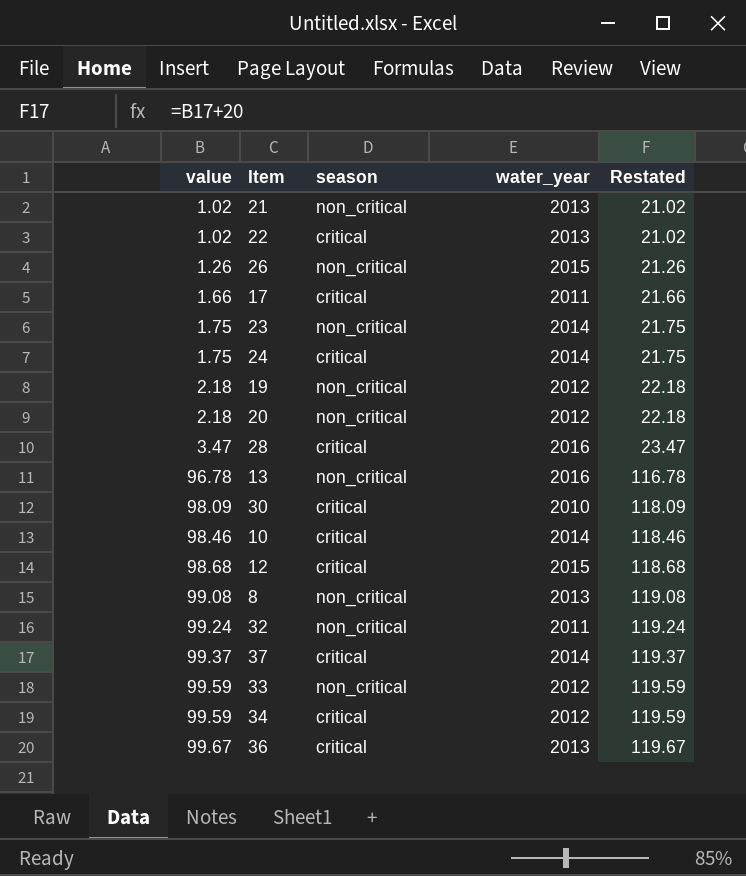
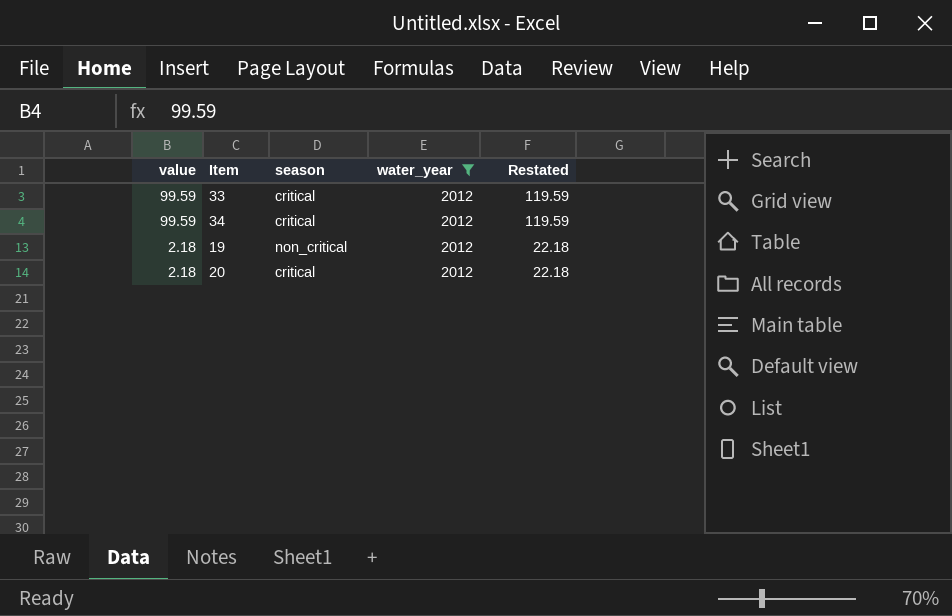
filter: none -> water_year = 2012
row order: value ascending -> value descending
33 | season: non_critical -> critical
20 | season: non_critical -> critical

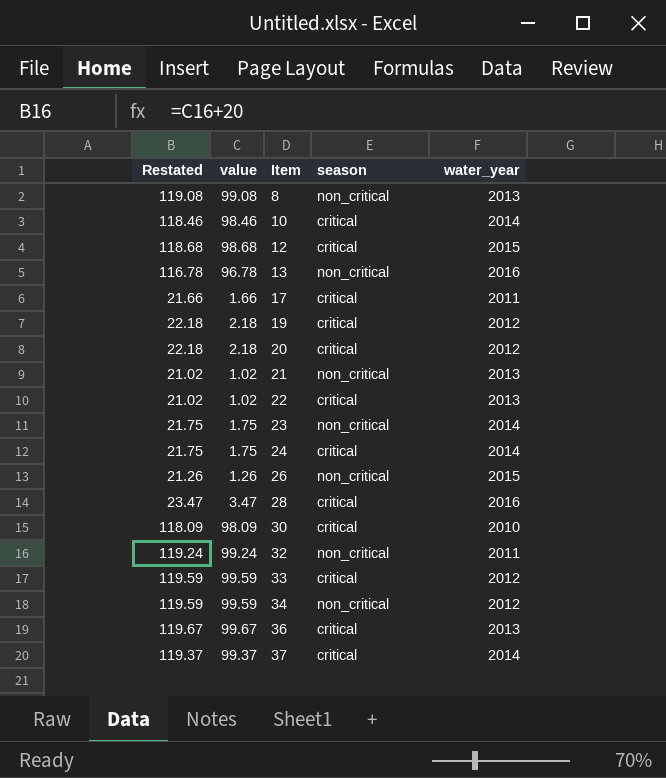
filter: water_year = 2012 -> none
row order: value descending -> Item ascending
column Restated | position: 5 -> 1
19 | season: non_critical -> critical
34 | season: critical -> non_critical

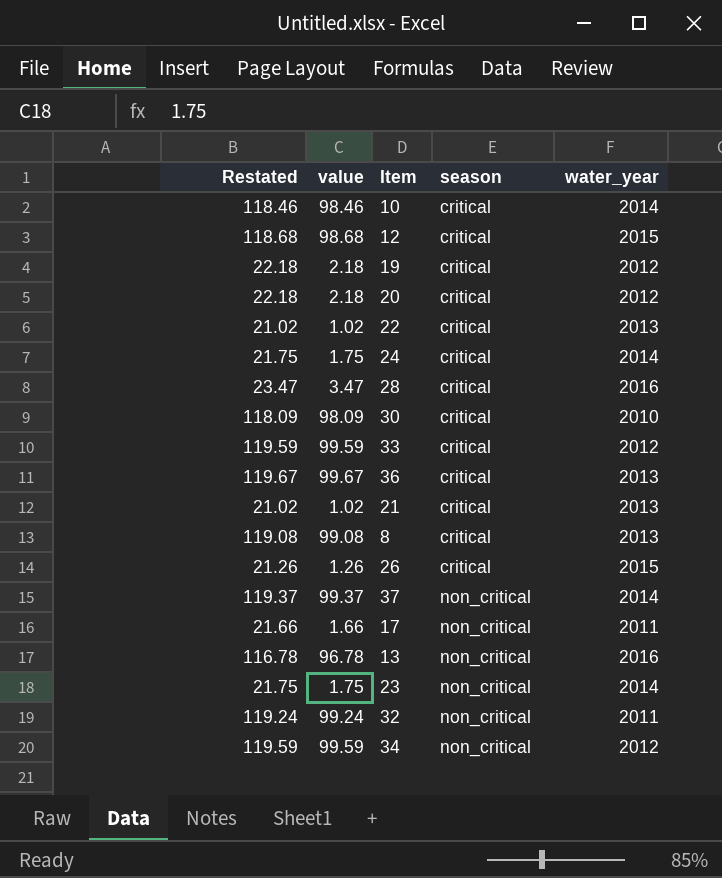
row order: Item ascending -> season ascending
21 | season: non_critical -> critical
8 | season: non_critical -> critical
26 | season: non_critical -> critical
37 | season: critical -> non_critical
17 | season: critical -> non_critical

